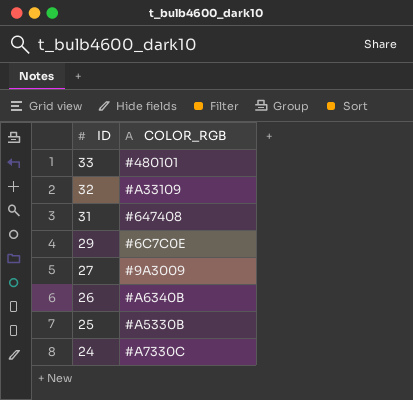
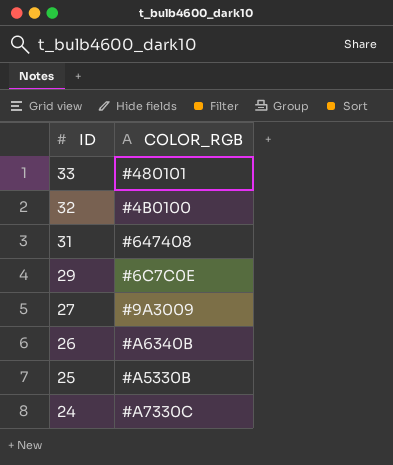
32 | COLOR_RGB: #A33109 -> #4B0100

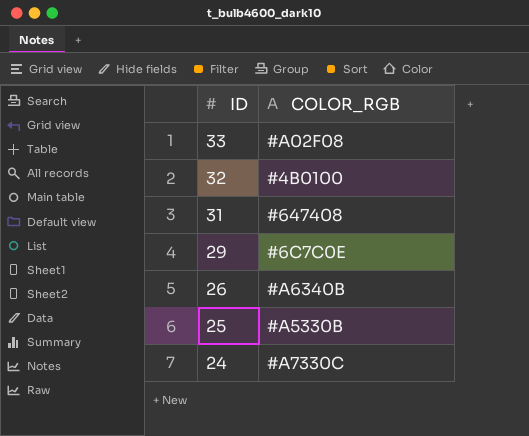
row 27: #9A3009 -> none
33 | COLOR_RGB: #480101 -> #A02F08

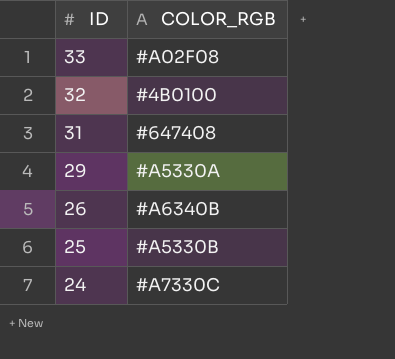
29 | COLOR_RGB: #6C7C0E -> #A5330A

